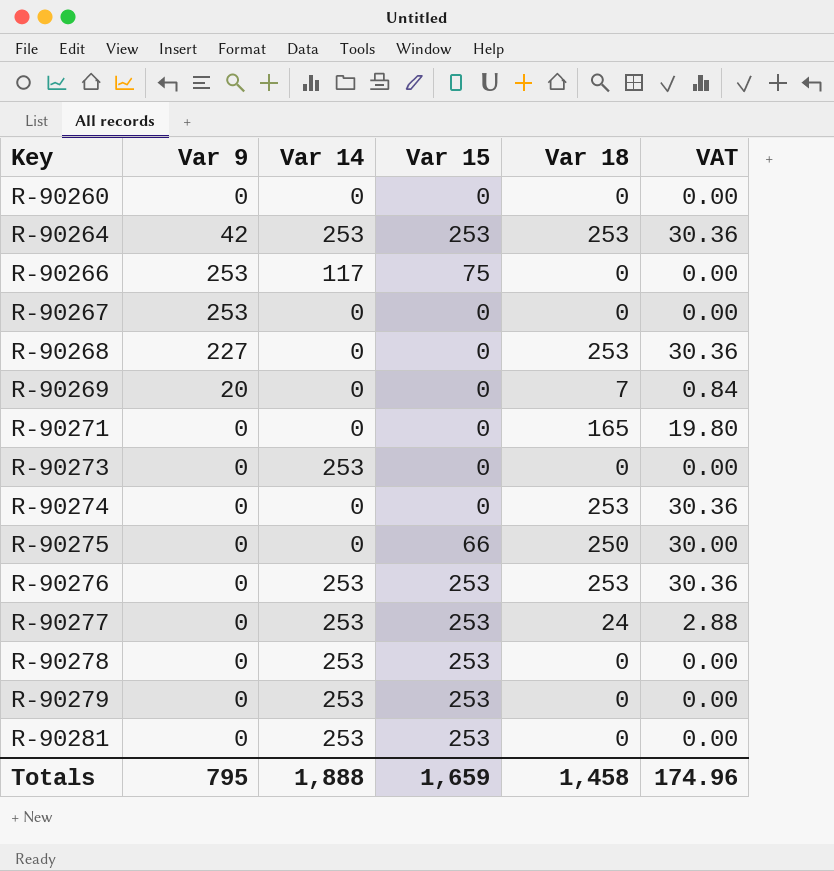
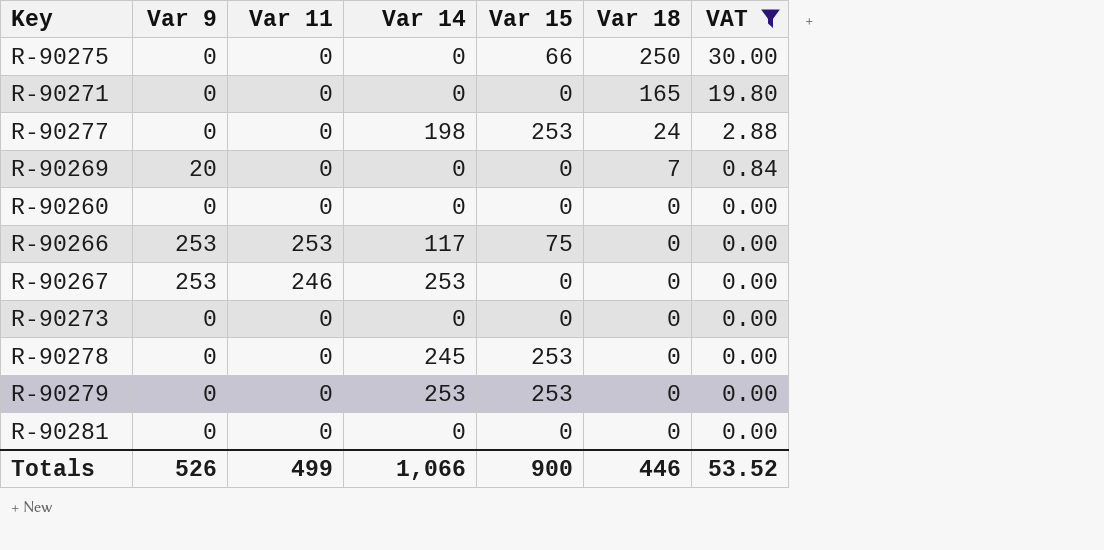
filter: none -> VAT != 30.36
row order: Key ascending -> Var 18 descending
column Var 11 | position: none -> 3
R-90277 | Var 14: 253 -> 198
R-90267 | Var 14: 0 -> 253
R-90273 | Var 14: 253 -> 0
R-90278 | Var 14: 253 -> 245
R-90281 | Var 14: 253 -> 0
R-90281 | Var 15: 253 -> 0
Totals | Var 9: 795 -> 526
Totals | Var 14: 1,888 -> 1,066
Totals | Var 15: 1,659 -> 900
Totals | Var 18: 1,458 -> 446
Totals | VAT: 174.96 -> 53.52

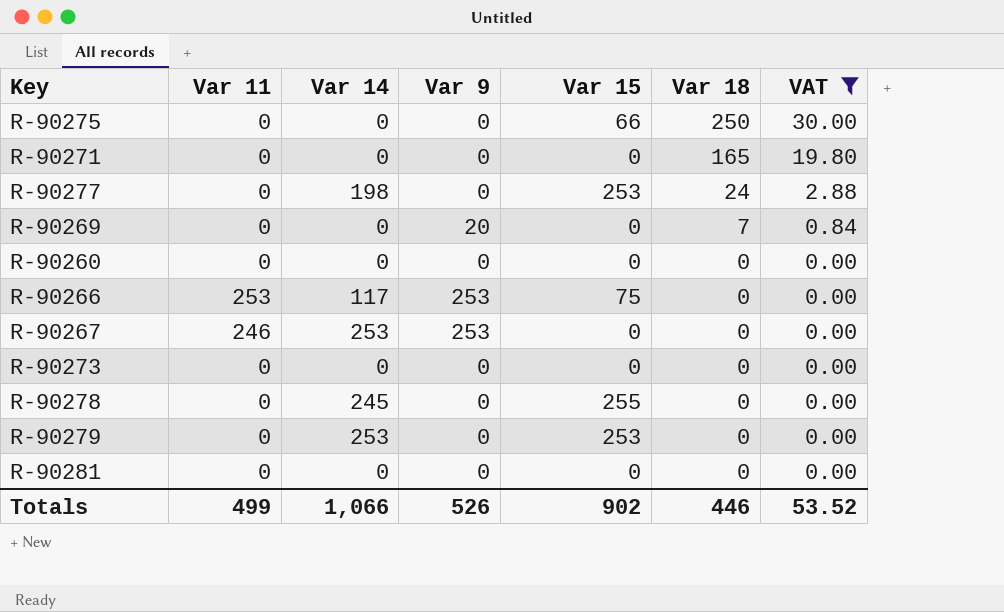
column Var 9 | position: 2 -> 4
R-90278 | Var 15: 253 -> 255
Totals | Var 15: 900 -> 902

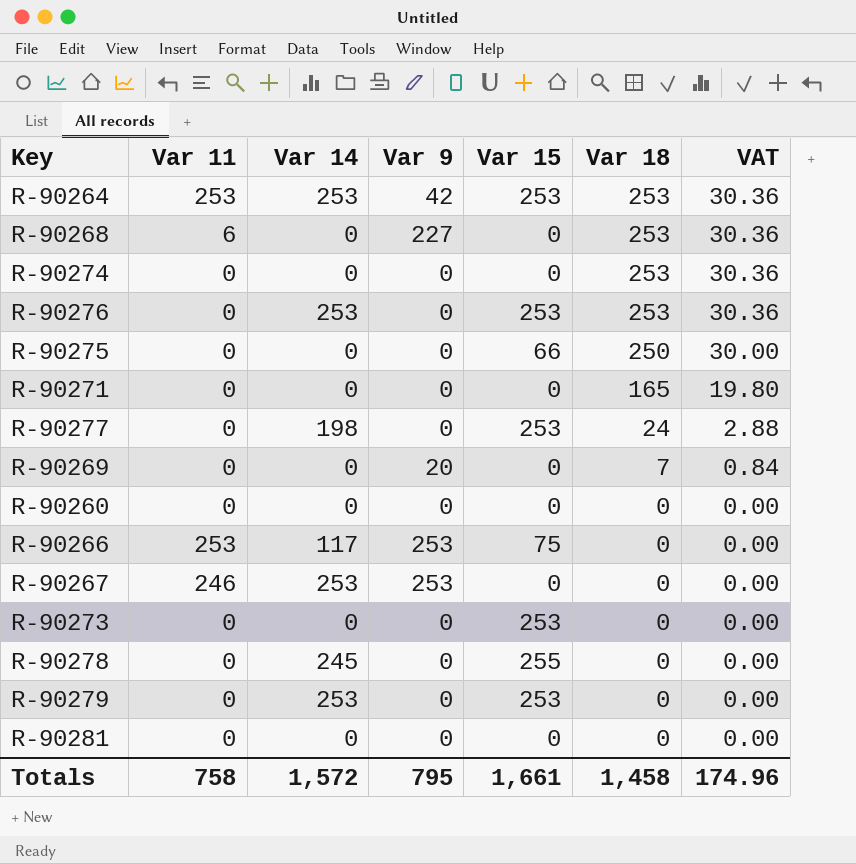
filter: VAT != 30.36 -> none
R-90273 | Var 15: 0 -> 253
Totals | Var 11: 499 -> 758
Totals | Var 14: 1,066 -> 1,572
Totals | Var 9: 526 -> 795
Totals | Var 15: 902 -> 1,661
Totals | Var 18: 446 -> 1,458
Totals | VAT: 53.52 -> 174.96

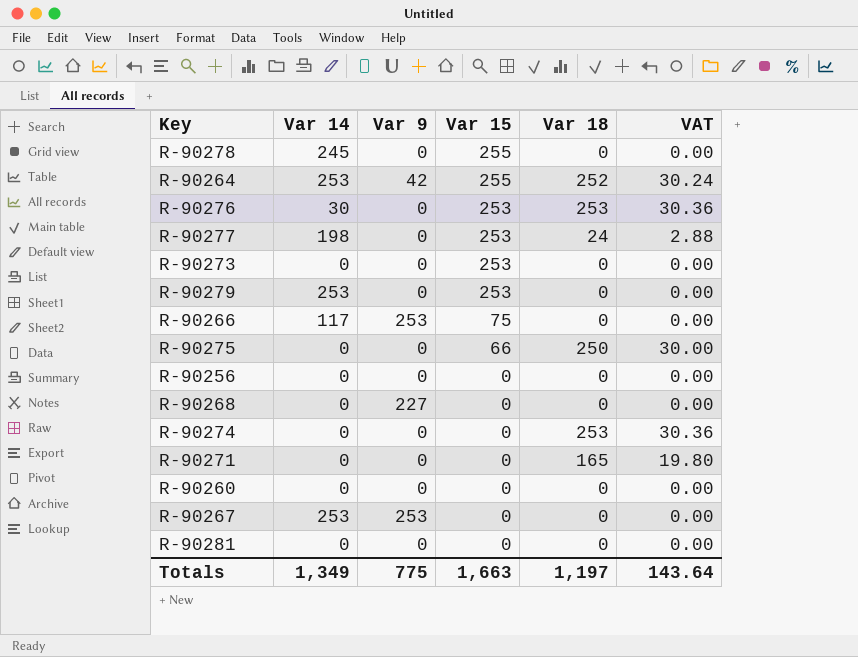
row order: Var 18 descending -> Var 15 descending
column Var 11 | position: 2 -> none
row R-90269: 0 | 0 | 20 | 0 | 7 | 0.84 -> none
R-90264 | Var 15: 253 -> 255
R-90264 | Var 18: 253 -> 252
R-90264 | VAT: 30.36 -> 30.24
R-90276 | Var 14: 253 -> 30
row R-90256: none -> 0 | 0 | 0 | 0 | 0.00
R-90268 | Var 18: 253 -> 0
R-90268 | VAT: 30.36 -> 0.00
Totals | Var 14: 1,572 -> 1,349
Totals | Var 9: 795 -> 775
Totals | Var 15: 1,661 -> 1,663
Totals | Var 18: 1,458 -> 1,197
Totals | VAT: 174.96 -> 143.64

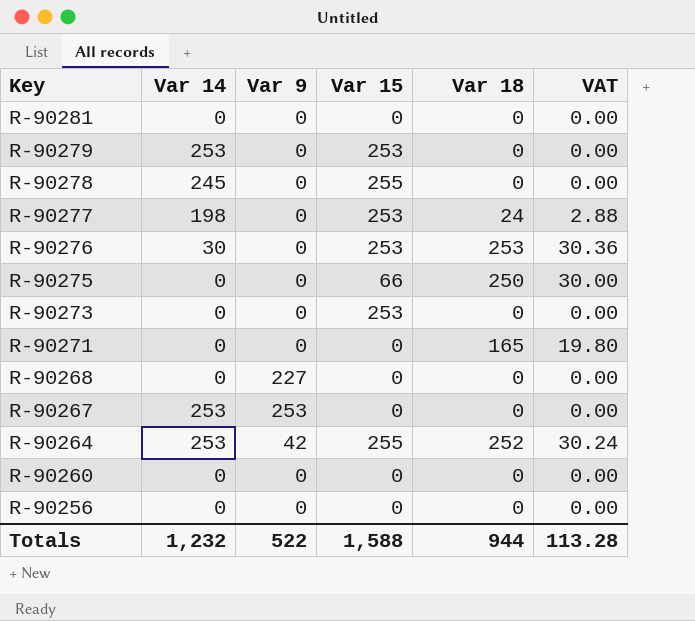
row order: Var 15 descending -> Key descending
row R-90266: 117 | 253 | 75 | 0 | 0.00 -> none
row R-90274: 0 | 0 | 0 | 253 | 30.36 -> none
Totals | Var 14: 1,349 -> 1,232
Totals | Var 9: 775 -> 522
Totals | Var 15: 1,663 -> 1,588
Totals | Var 18: 1,197 -> 944
Totals | VAT: 143.64 -> 113.28

